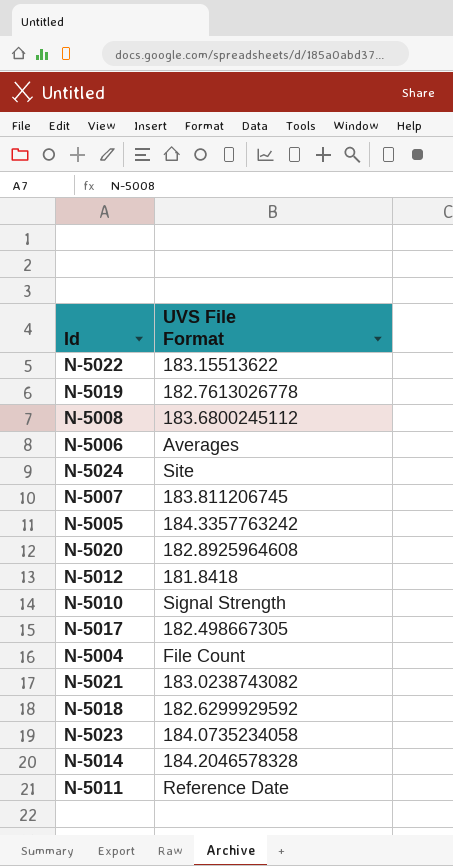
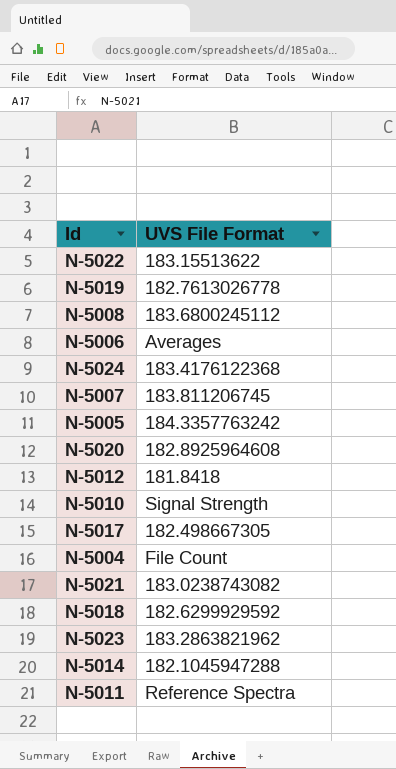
N-5024 | UVS File Format: Site -> 183.4176122368
N-5023 | UVS File Format: 184.0735234058 -> 183.2863821962
N-5014 | UVS File Format: 184.2046578328 -> 182.1045947288
N-5011 | UVS File Format: Reference Date -> Reference Spectra

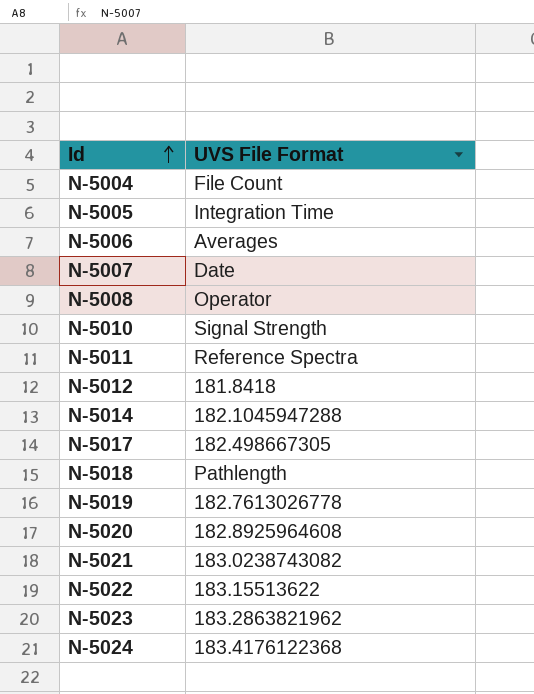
row order: none -> Id ascending
N-5005 | UVS File Format: 184.3357763242 -> Integration Time
N-5007 | UVS File Format: 183.811206745 -> Date
N-5008 | UVS File Format: 183.6800245112 -> Operator
N-5018 | UVS File Format: 182.6299929592 -> Pathlength

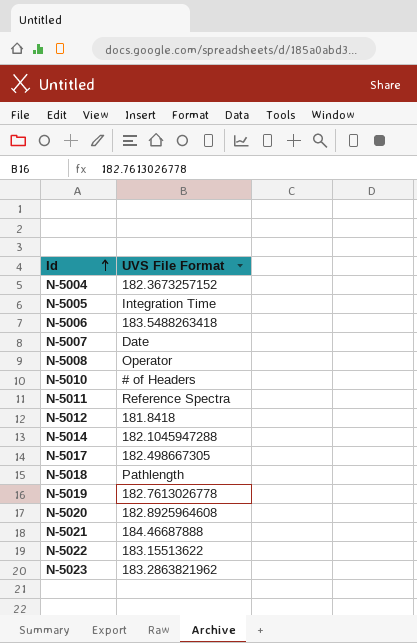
row N-5024: 183.4176122368 -> none
N-5004 | UVS File Format: File Count -> 182.3673257152
N-5006 | UVS File Format: Averages -> 183.5488263418
N-5010 | UVS File Format: Signal Strength -> # of Headers
N-5021 | UVS File Format: 183.0238743082 -> 184.46687888

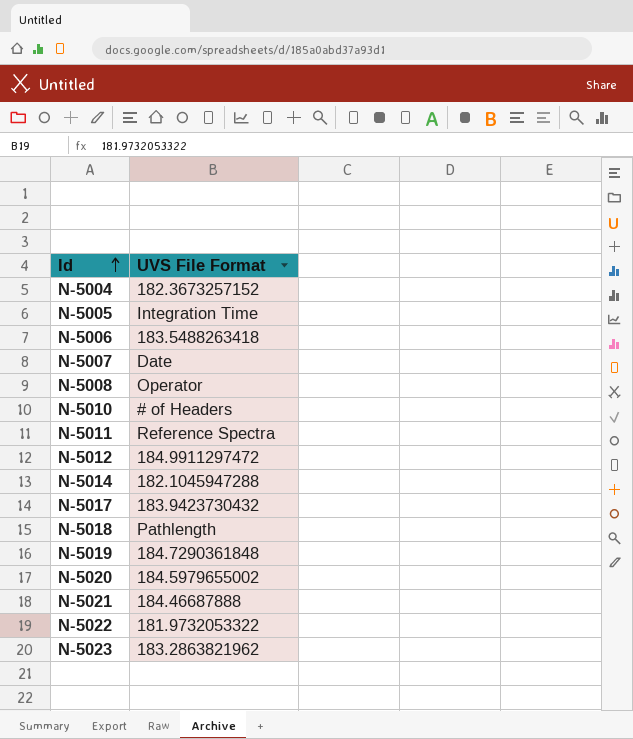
N-5012 | UVS File Format: 181.8418 -> 184.9911297472
N-5017 | UVS File Format: 182.498667305 -> 183.9423730432
N-5019 | UVS File Format: 182.7613026778 -> 184.7290361848
N-5020 | UVS File Format: 182.8925964608 -> 184.5979655002
N-5022 | UVS File Format: 183.15513622 -> 181.9732053322

